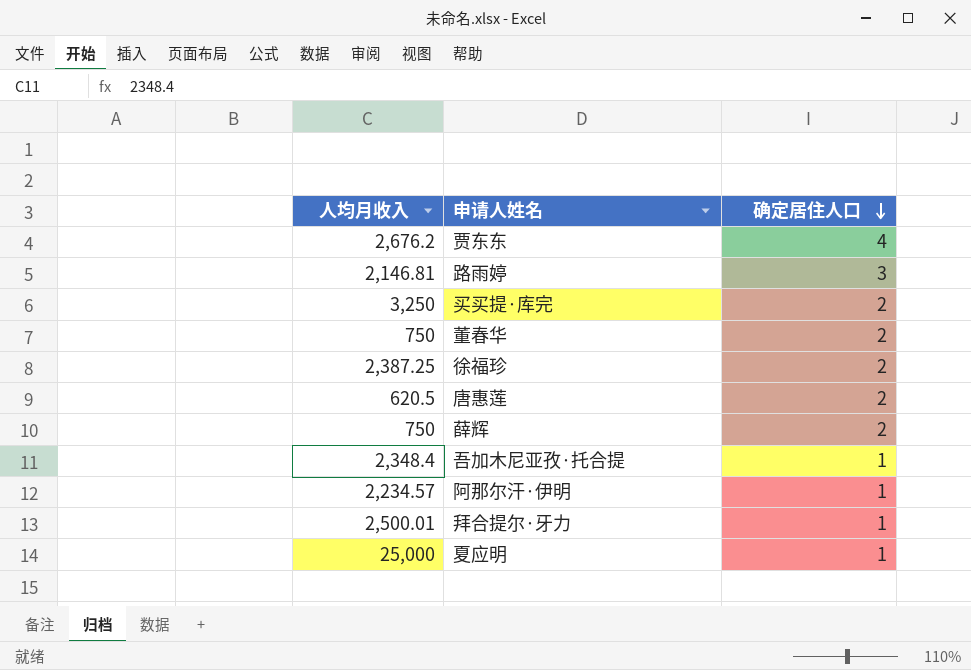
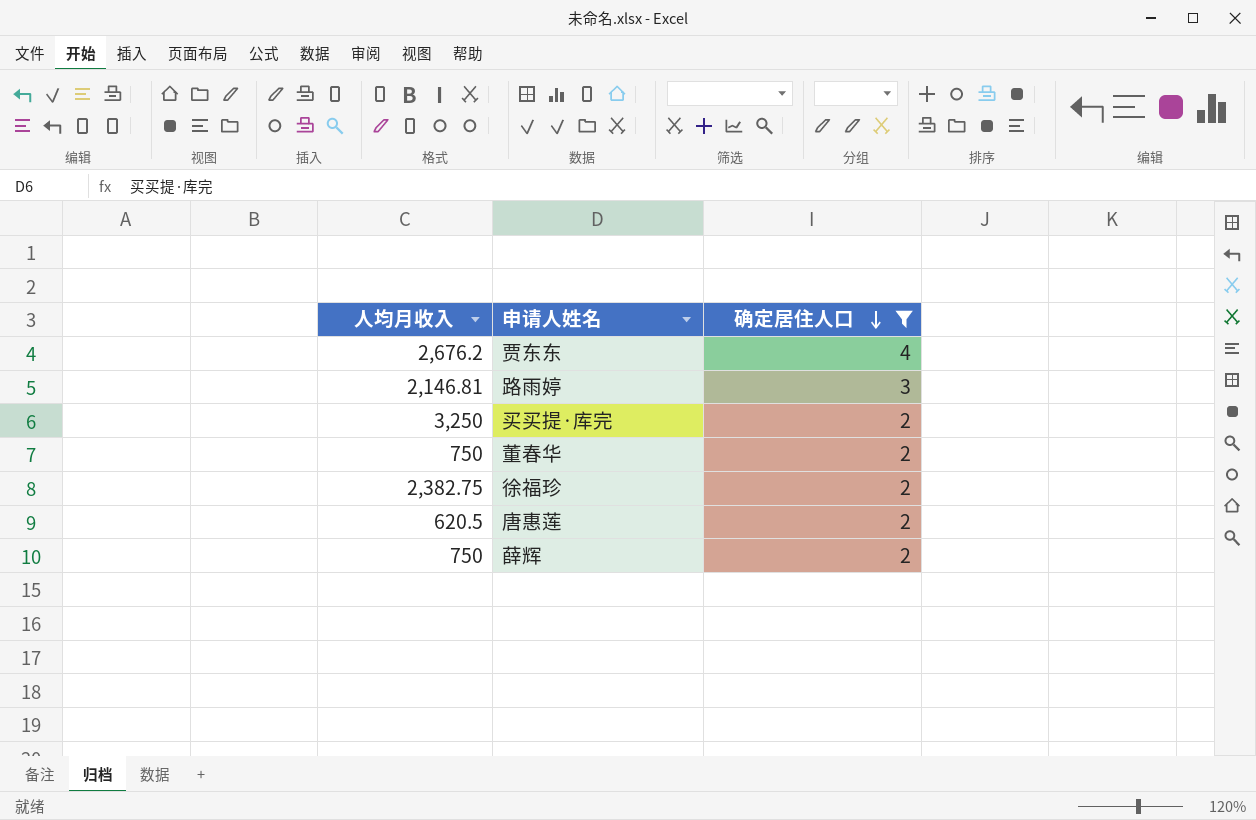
filter: none -> 确定居住人口 != 1
徐福珍 | 人均月收入: 2,387.25 -> 2,382.75

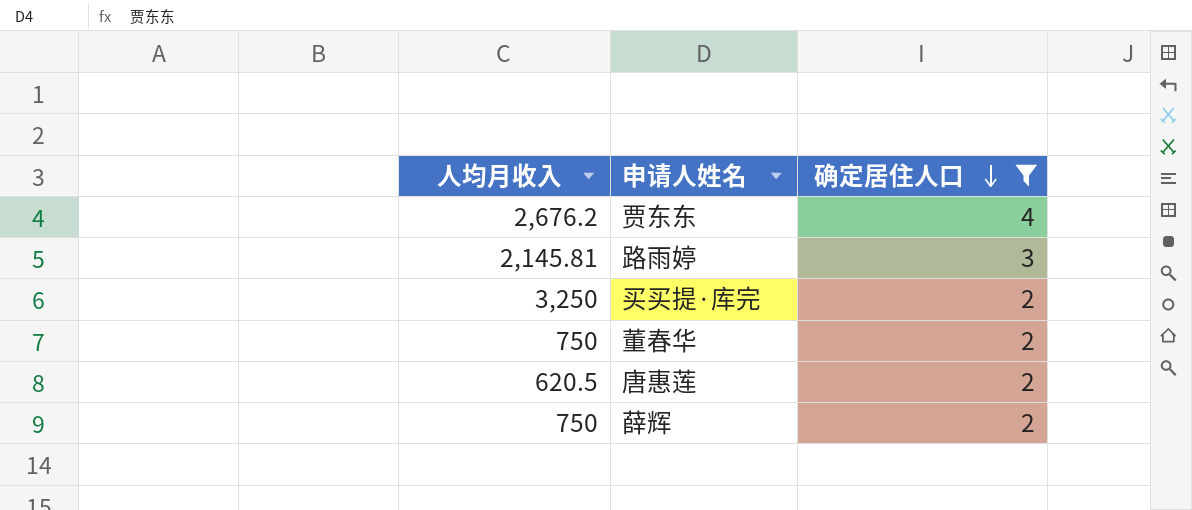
row 徐福珍: 2,382.75 | 2 -> none
路雨婷 | 人均月收入: 2,146.81 -> 2,145.81

